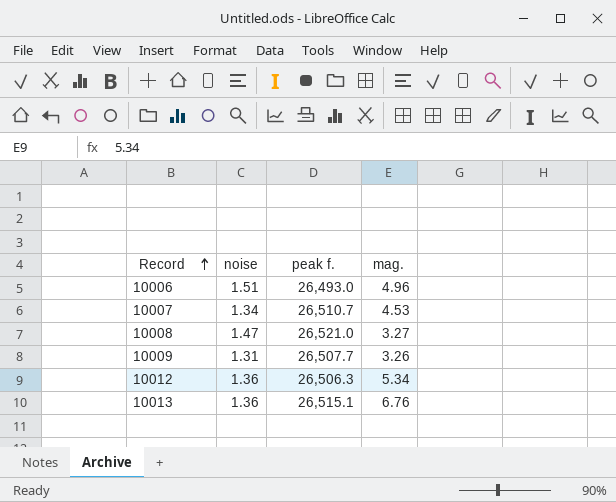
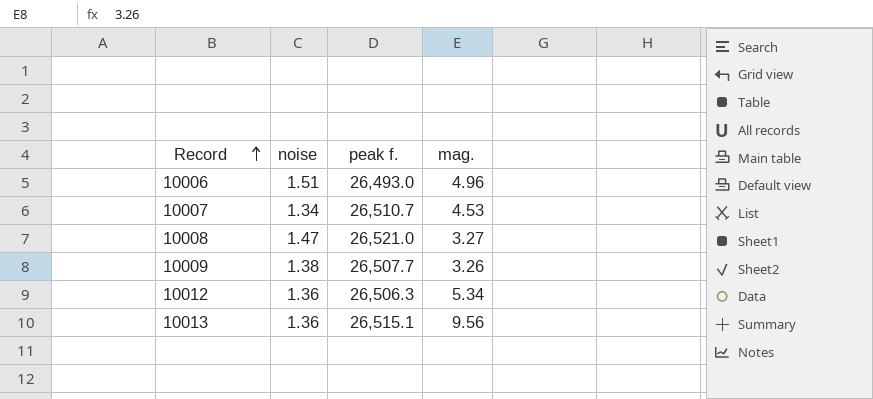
10009 | noise: 1.31 -> 1.38
10013 | mag.: 6.76 -> 9.56

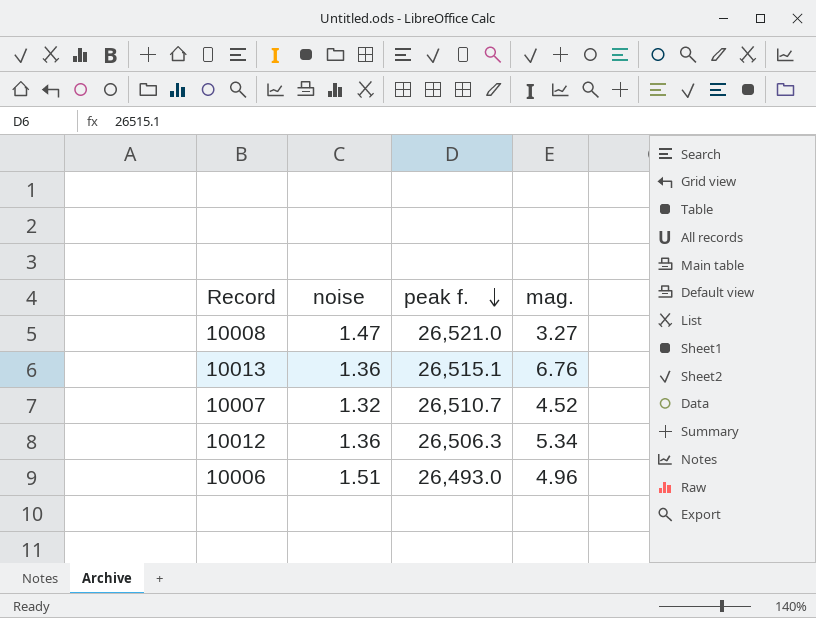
row order: Record ascending -> peak f. descending
row 10009: 1.38 | 26,507.7 | 3.26 -> none
10013 | mag.: 9.56 -> 6.76
10007 | noise: 1.34 -> 1.32
10007 | mag.: 4.53 -> 4.52

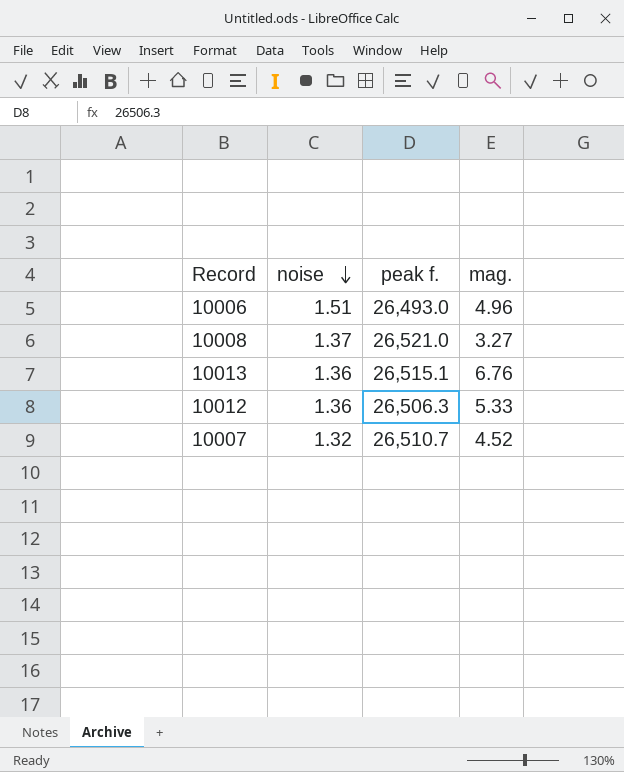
row order: peak f. descending -> noise descending
10008 | noise: 1.47 -> 1.37
10012 | mag.: 5.34 -> 5.33

